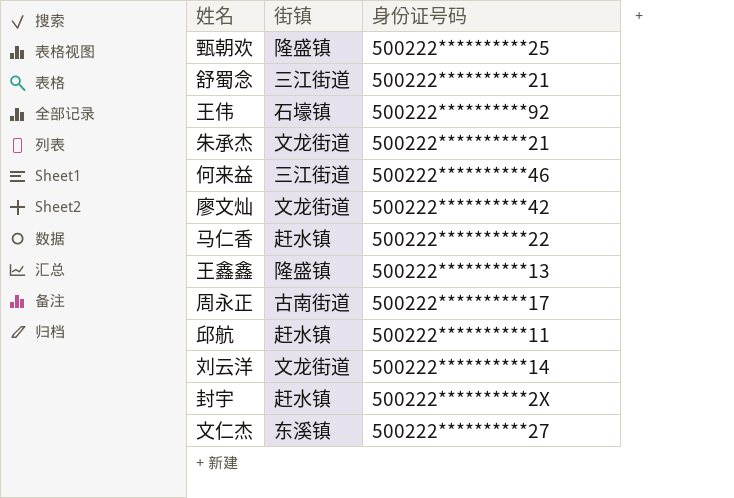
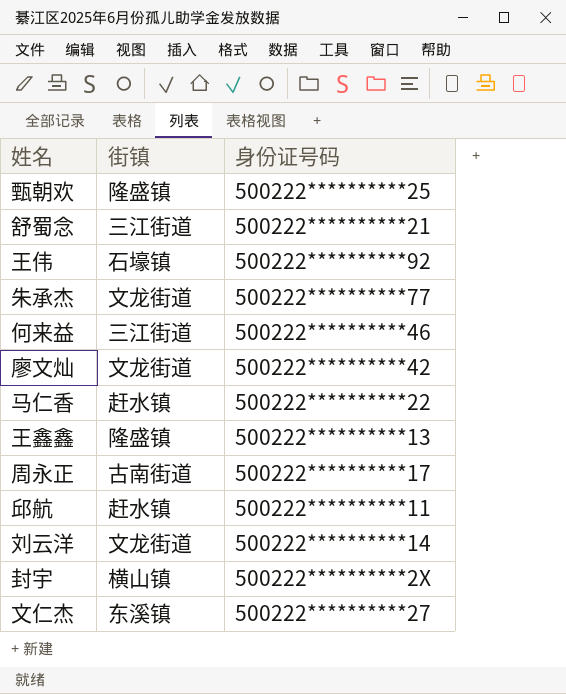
朱承杰 | 身份证号码: 500222**********21 -> 500222**********77
封宇 | 街镇: 赶水镇 -> 横山镇

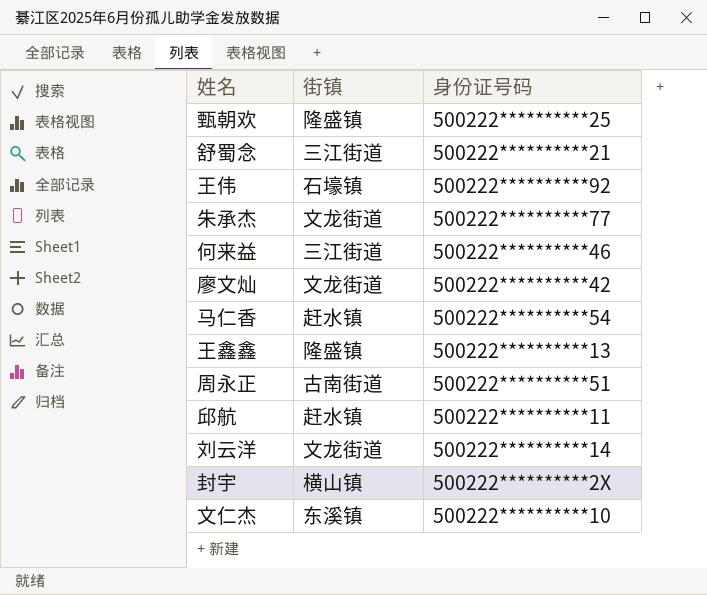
马仁香 | 身份证号码: 500222**********22 -> 500222**********54
周永正 | 身份证号码: 500222**********17 -> 500222**********51
文仁杰 | 身份证号码: 500222**********27 -> 500222**********10

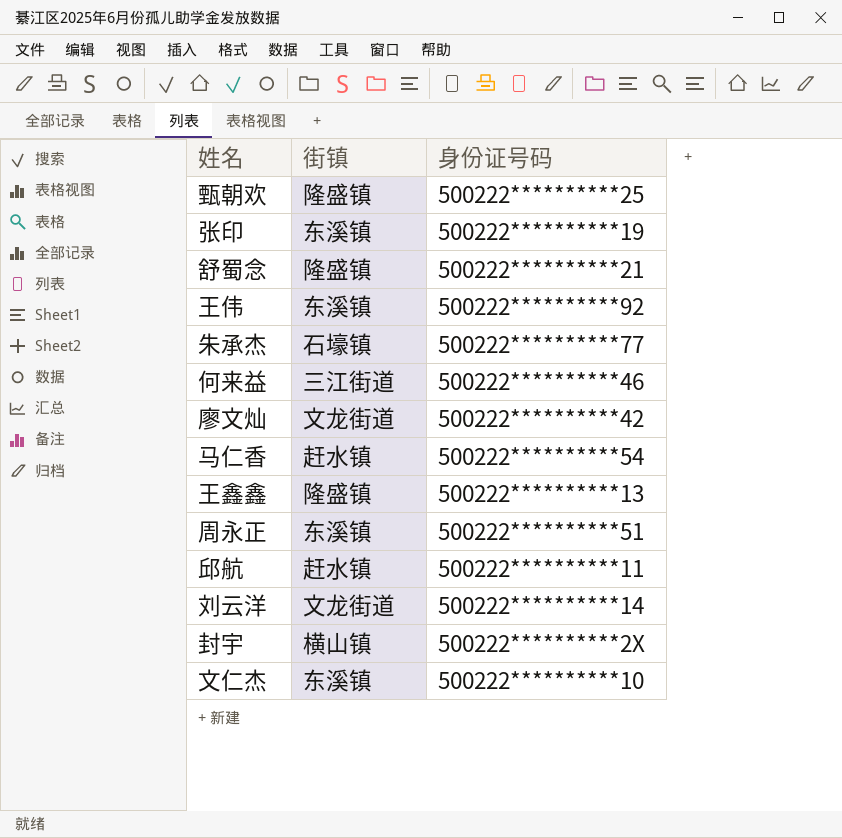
row 张印: none -> 东溪镇 | 500222**********19
舒蜀念 | 街镇: 三江街道 -> 隆盛镇
王伟 | 街镇: 石壕镇 -> 东溪镇
朱承杰 | 街镇: 文龙街道 -> 石壕镇
周永正 | 街镇: 古南街道 -> 东溪镇

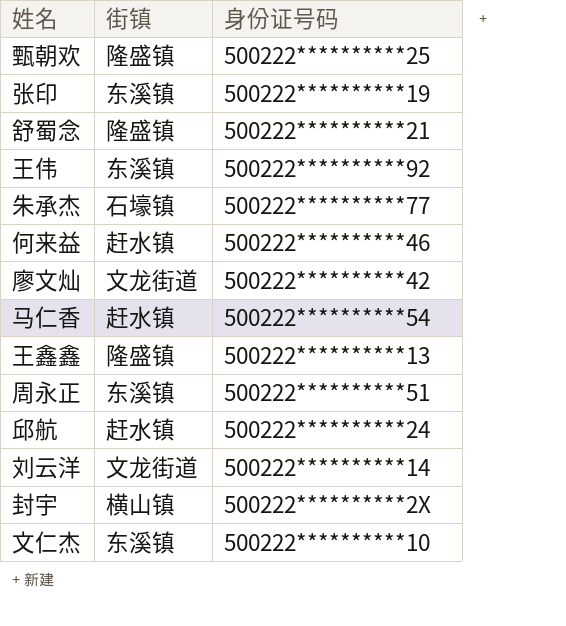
何来益 | 街镇: 三江街道 -> 赶水镇
邱航 | 身份证号码: 500222**********11 -> 500222**********24

